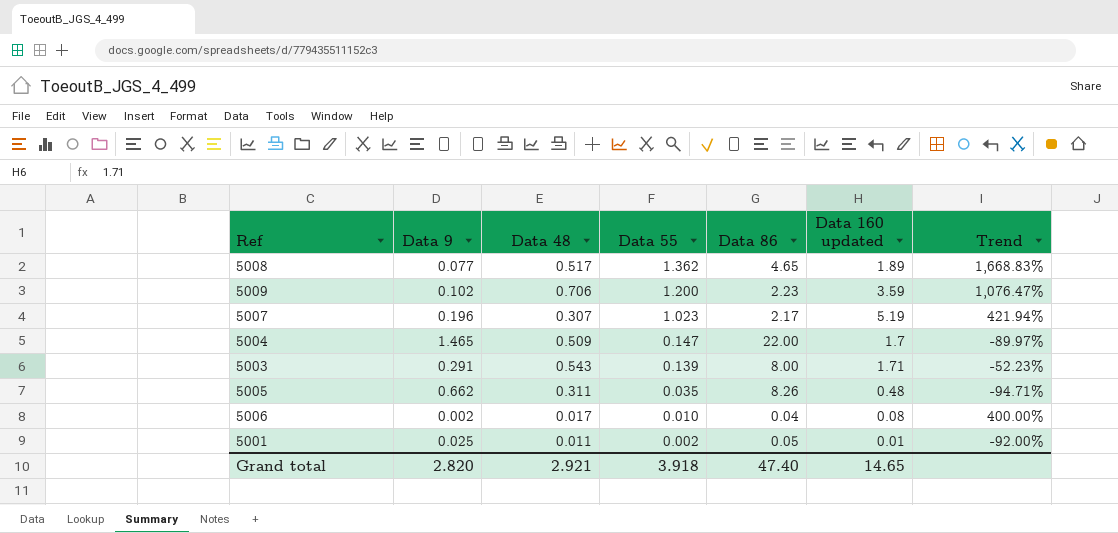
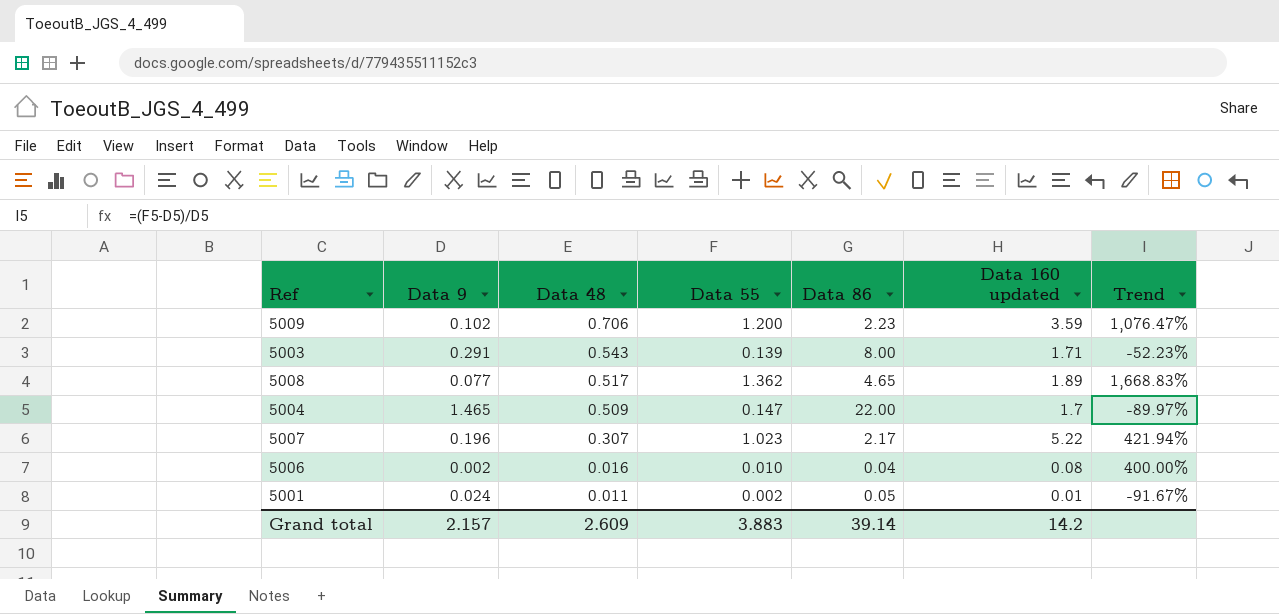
row order: Data 55 descending -> Data 48 descending
row 5005: 0.662 | 0.311 | 0.035 | 8.26 | 0.48 | -94.71% -> none
5007 | Data 160 updated: 5.19 -> 5.22
5006 | Data 48: 0.017 -> 0.016
5001 | Data 9: 0.025 -> 0.024
5001 | Trend: -92.00% -> -91.67%
Grand total | Data 9: 2.820 -> 2.157
Grand total | Data 48: 2.921 -> 2.609
Grand total | Data 55: 3.918 -> 3.883
Grand total | Data 86: 47.40 -> 39.14
Grand total | Data 160 updated: 14.65 -> 14.2

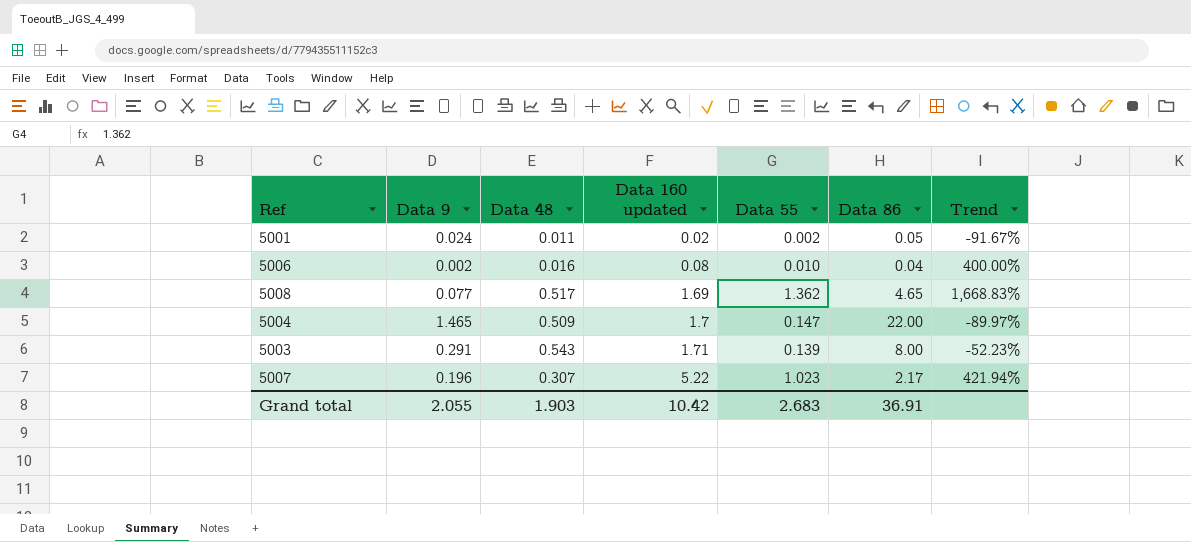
row order: Data 48 descending -> Data 160 updated ascending
column Data 160 updated | position: 6 -> 4
row 5009: 0.102 | 0.706 | 1.200 | 2.23 | 3.59 | 1,076.47% -> none
5001 | Data 160 updated: 0.01 -> 0.02
5008 | Data 160 updated: 1.89 -> 1.69
Grand total | Data 9: 2.157 -> 2.055
Grand total | Data 48: 2.609 -> 1.903
Grand total | Data 160 updated: 14.2 -> 10.42
Grand total | Data 55: 3.883 -> 2.683
Grand total | Data 86: 39.14 -> 36.91

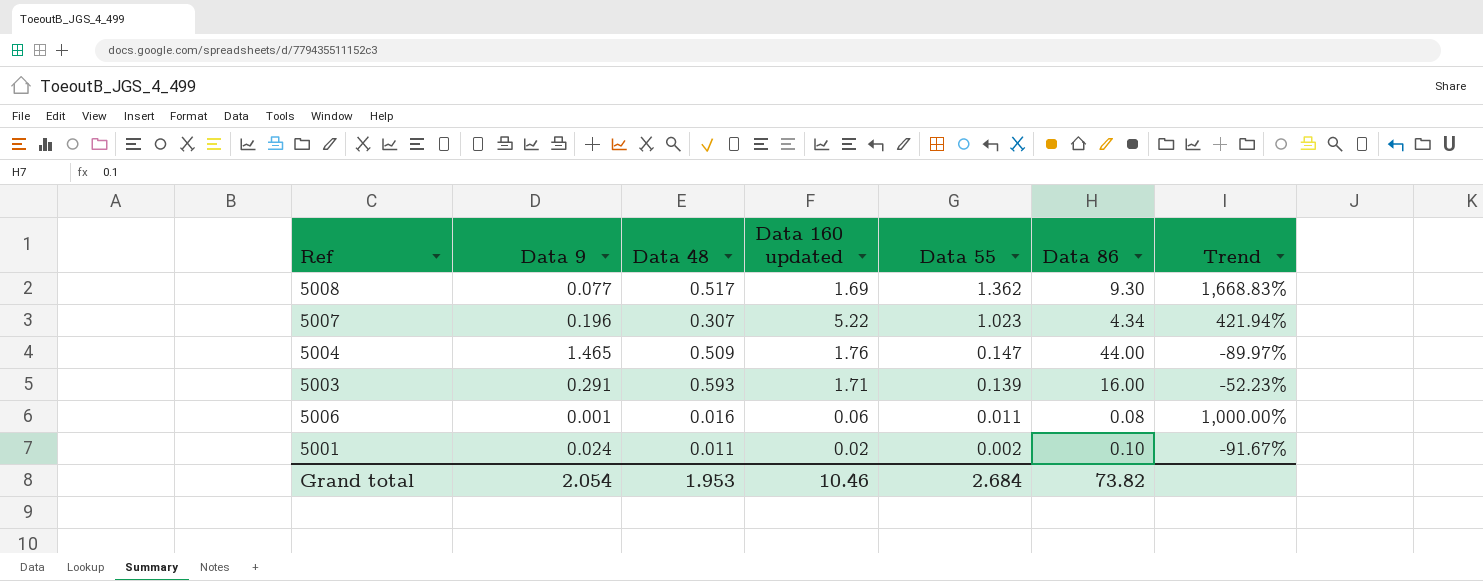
row order: Data 160 updated ascending -> Data 55 descending
5008 | Data 86: 4.65 -> 9.30
5007 | Data 86: 2.17 -> 4.34
5004 | Data 160 updated: 1.7 -> 1.76
5004 | Data 86: 22.00 -> 44.00
5003 | Data 48: 0.543 -> 0.593
5003 | Data 86: 8.00 -> 16.00
5006 | Data 9: 0.002 -> 0.001
5006 | Data 160 updated: 0.08 -> 0.06
5006 | Data 55: 0.010 -> 0.011
5006 | Data 86: 0.04 -> 0.08
5006 | Trend: 400.00% -> 1,000.00%
5001 | Data 86: 0.05 -> 0.10
Grand total | Data 9: 2.055 -> 2.054
Grand total | Data 48: 1.903 -> 1.953
Grand total | Data 160 updated: 10.42 -> 10.46
Grand total | Data 55: 2.683 -> 2.684
Grand total | Data 86: 36.91 -> 73.82

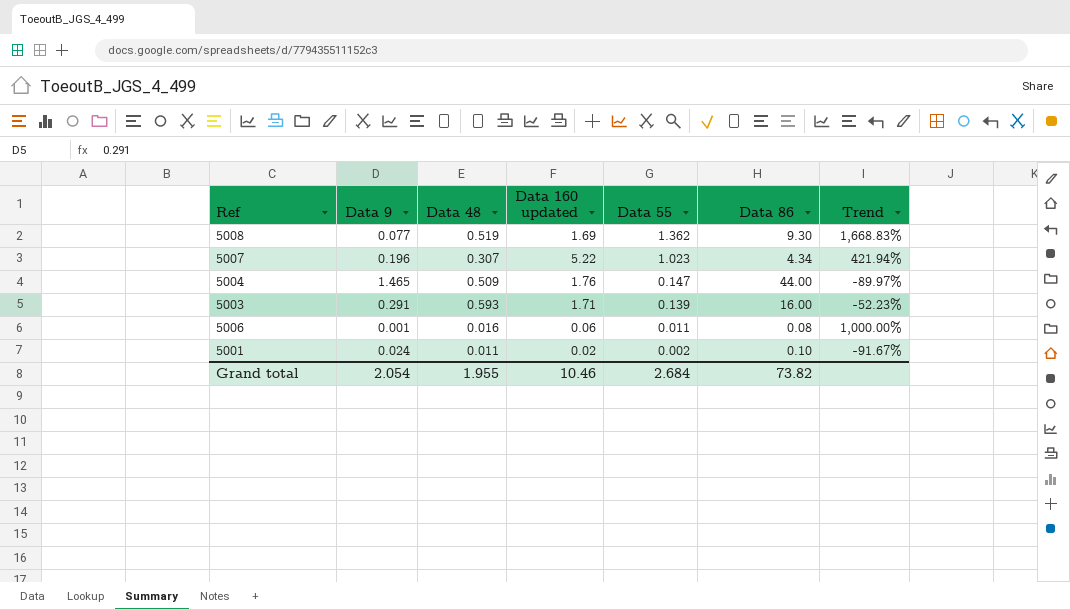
5008 | Data 48: 0.517 -> 0.519
Grand total | Data 48: 1.953 -> 1.955

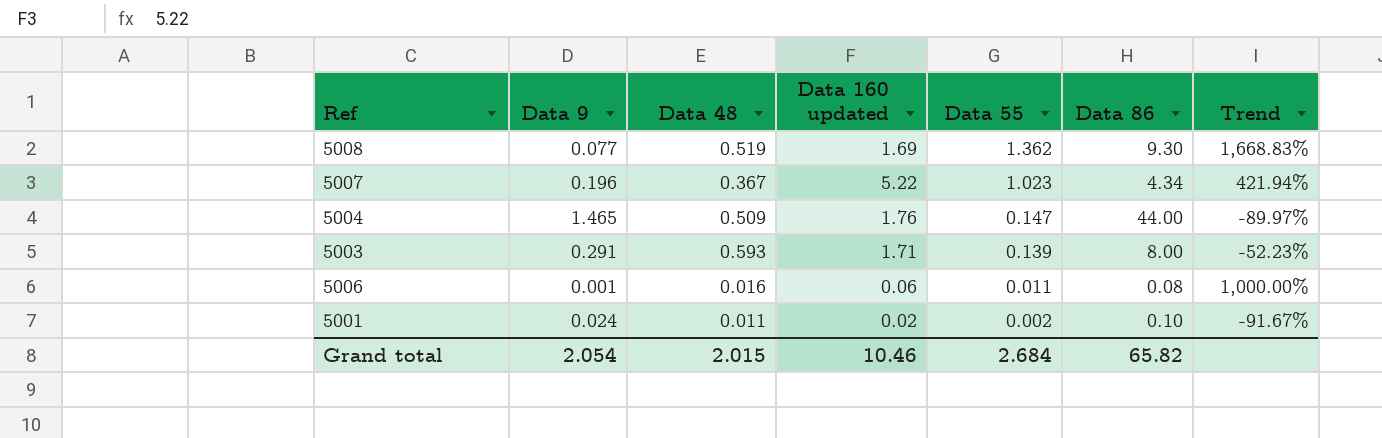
5007 | Data 48: 0.307 -> 0.367
5003 | Data 86: 16.00 -> 8.00
Grand total | Data 48: 1.955 -> 2.015
Grand total | Data 86: 73.82 -> 65.82

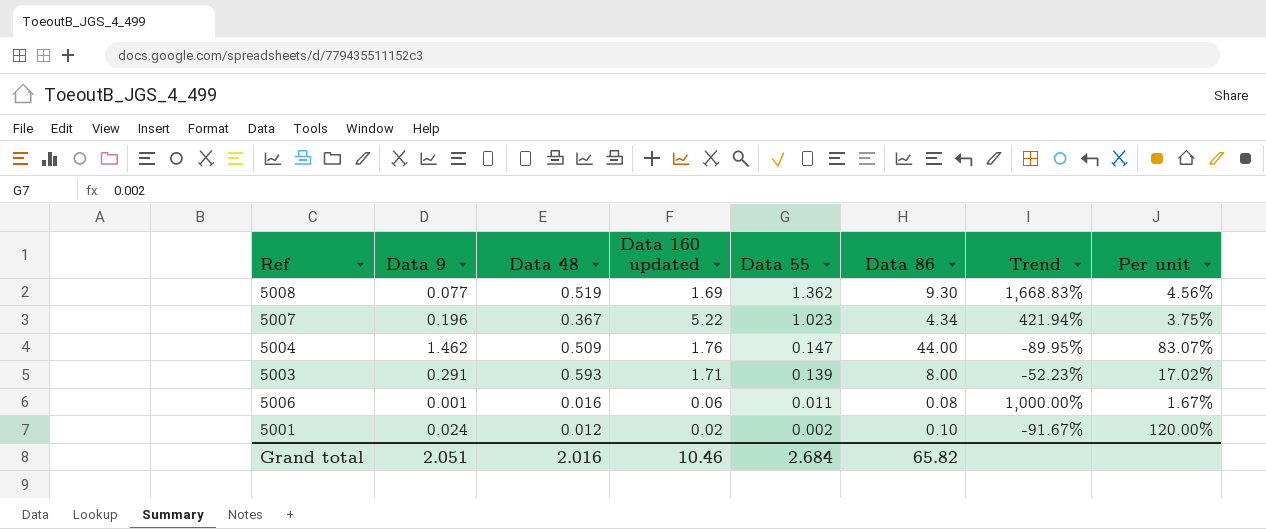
column Per unit | formula: none -> [Data 9] / [Data 160 updated]
5004 | Data 9: 1.465 -> 1.462
5004 | Trend: -89.97% -> -89.95%
5001 | Data 48: 0.011 -> 0.012
Grand total | Data 9: 2.054 -> 2.051
Grand total | Data 48: 2.015 -> 2.016

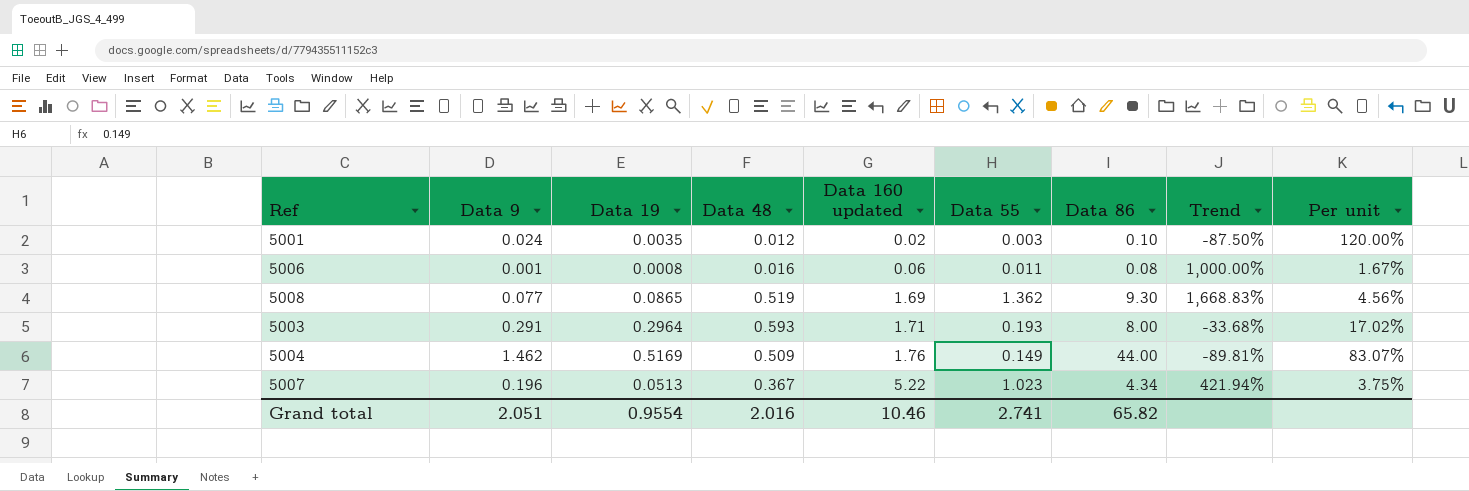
row order: Data 55 descending -> Data 160 updated ascending
column Data 19 | position: none -> 3
5001 | Data 55: 0.002 -> 0.003
5001 | Trend: -91.67% -> -87.50%
5003 | Data 55: 0.139 -> 0.193
5003 | Trend: -52.23% -> -33.68%
5004 | Data 55: 0.147 -> 0.149
5004 | Trend: -89.95% -> -89.81%
Grand total | Data 55: 2.684 -> 2.741

